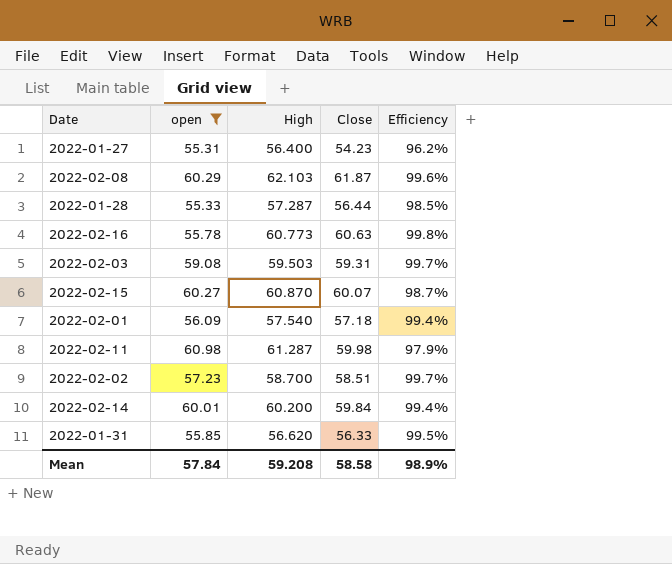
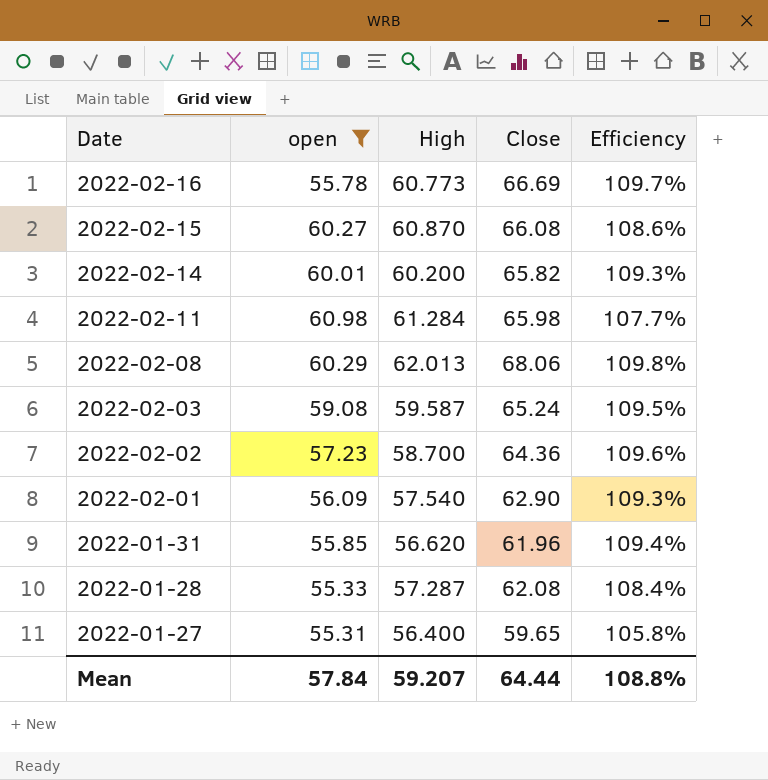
row order: none -> Date descending
2022-02-16 | Close: 60.63 -> 66.69
2022-02-16 | Efficiency: 99.8% -> 109.7%
2022-02-15 | Close: 60.07 -> 66.08
2022-02-15 | Efficiency: 98.7% -> 108.6%
2022-02-14 | Close: 59.84 -> 65.82
2022-02-14 | Efficiency: 99.4% -> 109.3%
2022-02-11 | High: 61.287 -> 61.284
2022-02-11 | Close: 59.98 -> 65.98
2022-02-11 | Efficiency: 97.9% -> 107.7%
2022-02-08 | High: 62.103 -> 62.013
2022-02-08 | Close: 61.87 -> 68.06
2022-02-08 | Efficiency: 99.6% -> 109.8%
2022-02-03 | High: 59.503 -> 59.587
2022-02-03 | Close: 59.31 -> 65.24
2022-02-03 | Efficiency: 99.7% -> 109.5%
2022-02-02 | Close: 58.51 -> 64.36
2022-02-02 | Efficiency: 99.7% -> 109.6%
2022-02-01 | Close: 57.18 -> 62.90
2022-02-01 | Efficiency: 99.4% -> 109.3%
2022-01-31 | Close: 56.33 -> 61.96
2022-01-31 | Efficiency: 99.5% -> 109.4%
2022-01-28 | Close: 56.44 -> 62.08
2022-01-28 | Efficiency: 98.5% -> 108.4%
2022-01-27 | Close: 54.23 -> 59.65
2022-01-27 | Efficiency: 96.2% -> 105.8%
Mean | High: 59.208 -> 59.207
Mean | Close: 58.58 -> 64.44
Mean | Efficiency: 98.9% -> 108.8%

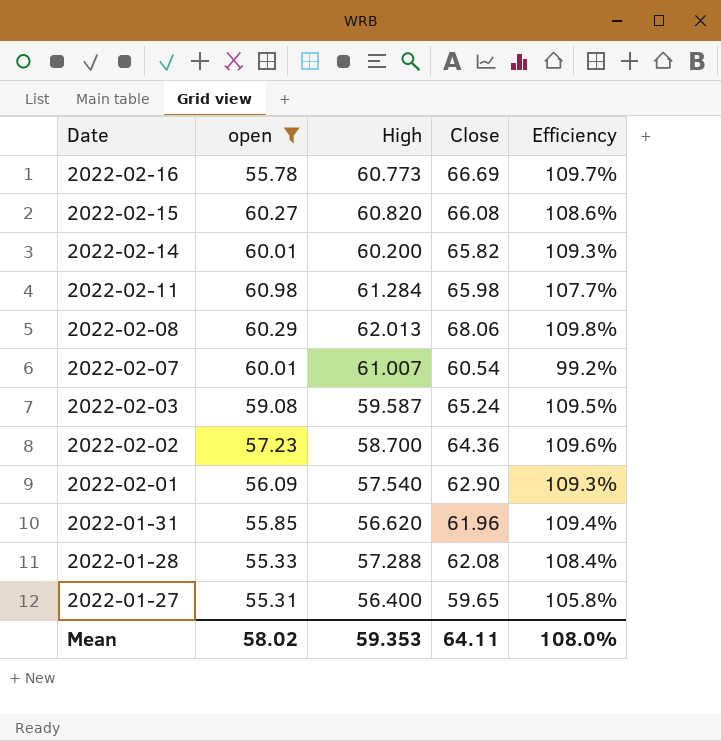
2022-02-15 | High: 60.870 -> 60.820
row 2022-02-07: none -> 60.01 | 61.007 | 60.54 | 99.2%
2022-01-28 | High: 57.287 -> 57.288
Mean | open: 57.84 -> 58.02
Mean | High: 59.207 -> 59.353
Mean | Close: 64.44 -> 64.11
Mean | Efficiency: 108.8% -> 108.0%

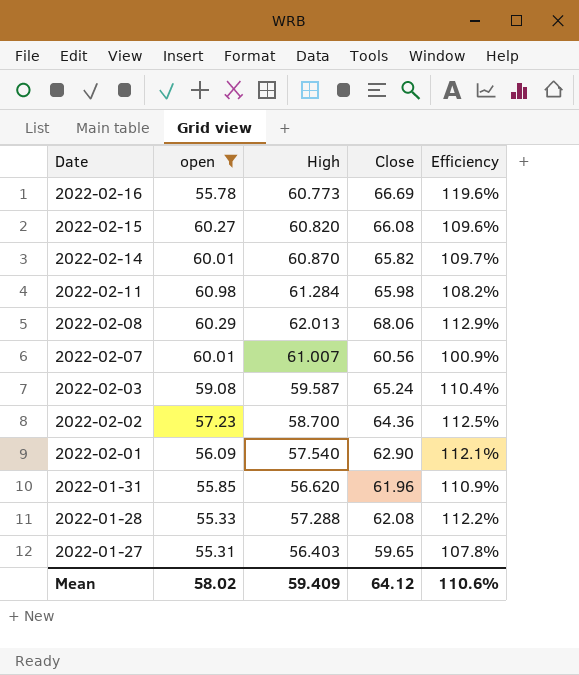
column Efficiency | formula: [Close] / [High] -> [Close] / [open]
2022-02-14 | High: 60.200 -> 60.870
2022-02-07 | Close: 60.54 -> 60.56
2022-01-27 | High: 56.400 -> 56.403
Mean | High: 59.353 -> 59.409
Mean | Close: 64.11 -> 64.12
Mean | Efficiency: 108.0% -> 110.6%

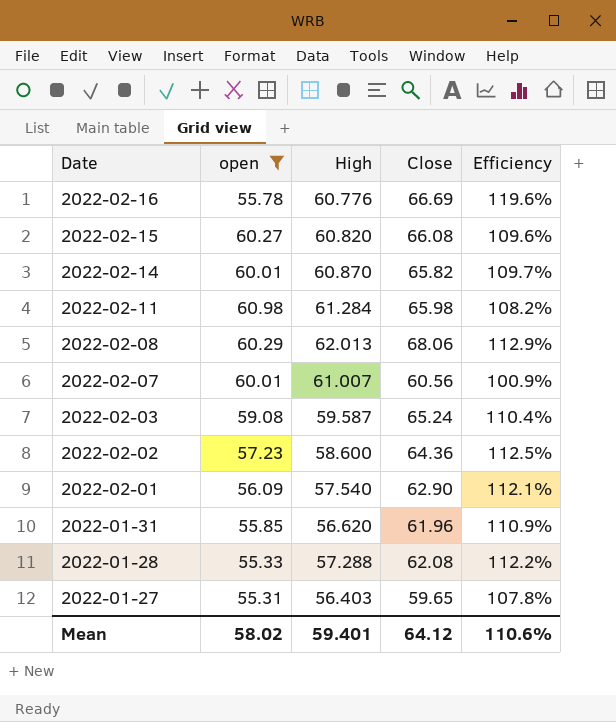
2022-02-16 | High: 60.773 -> 60.776
2022-02-02 | High: 58.700 -> 58.600
Mean | High: 59.409 -> 59.401

